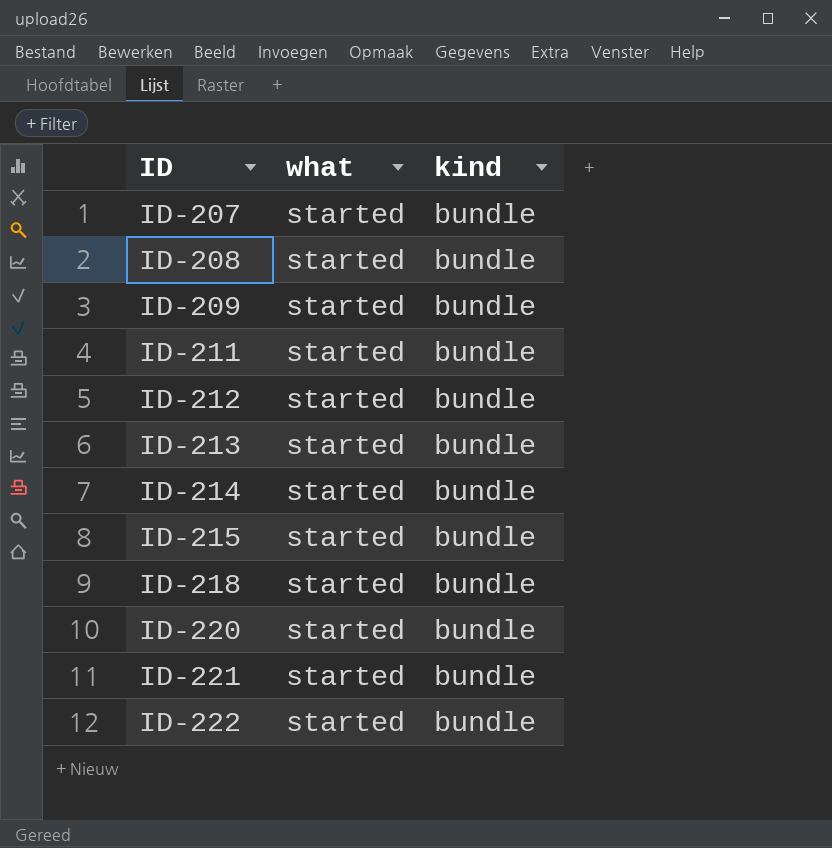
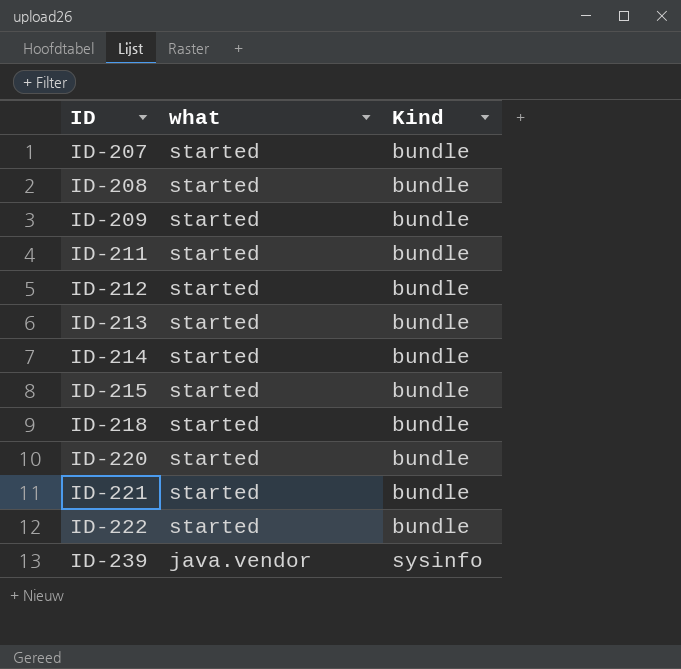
column name: kind -> Kind
row ID-239: none -> java.vendor | sysinfo

